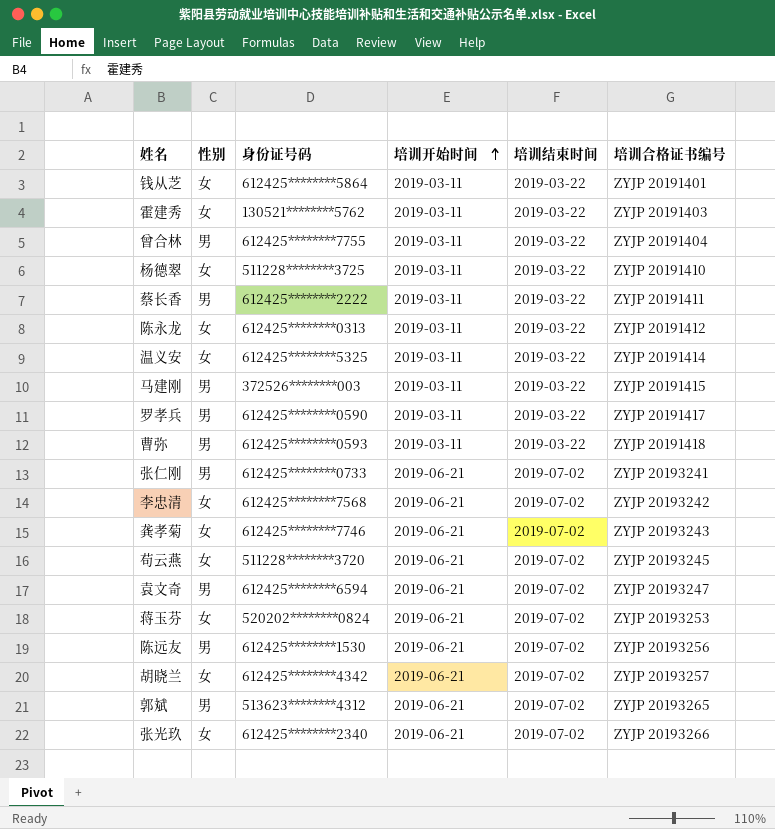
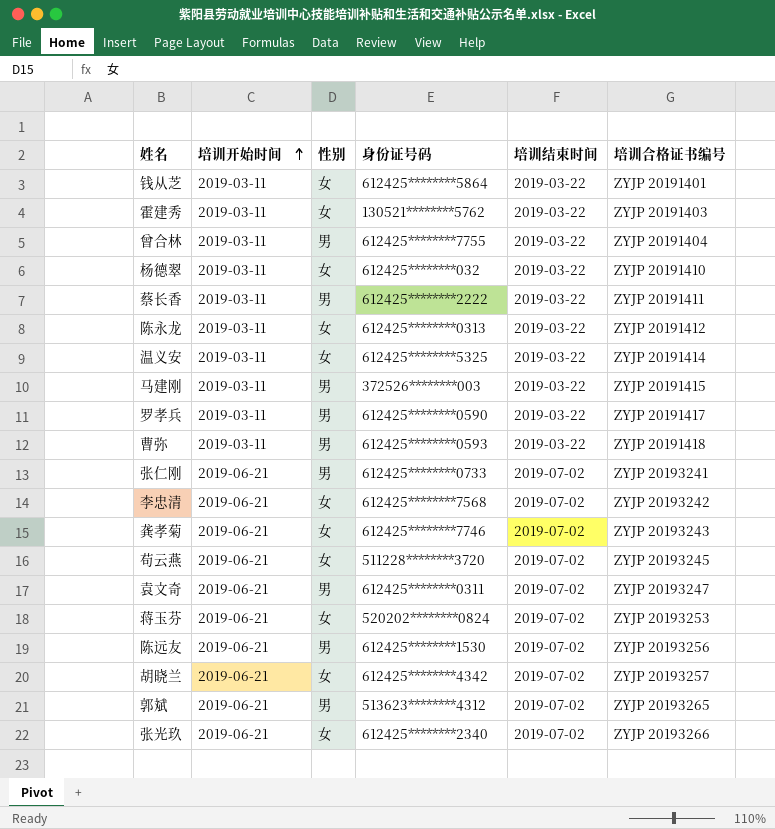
column 培训开始时间 | position: 4 -> 2
杨德翠 | 身份证号码: 511228********3725 -> 612425********032
袁文奇 | 身份证号码: 612425********6594 -> 612425********0311

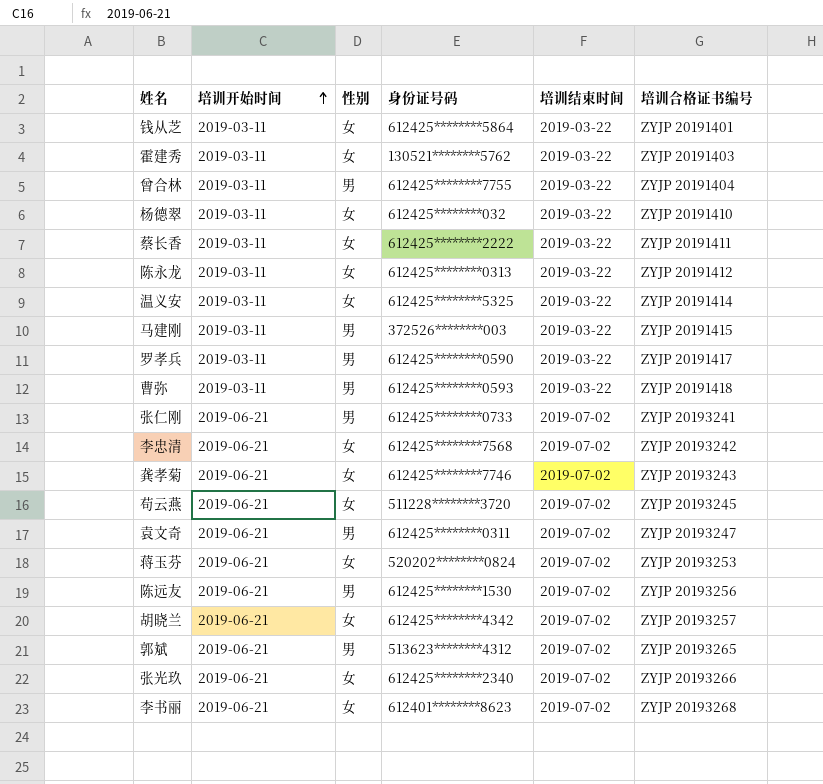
蔡长香 | 性别: 男 -> 女
row 李书丽: none -> 2019-06-21 | 女 | 612401********8623 | 2019-07-02 | ZYJP 20193268

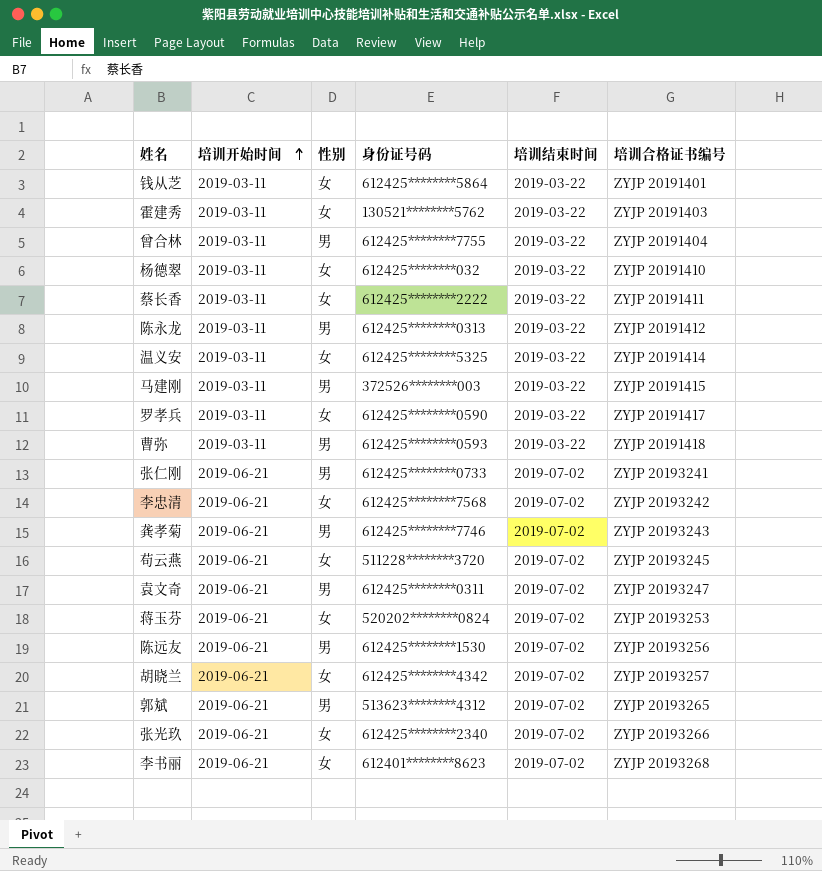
陈永龙 | 性别: 女 -> 男
罗孝兵 | 性别: 男 -> 女
龚孝菊 | 性别: 女 -> 男

